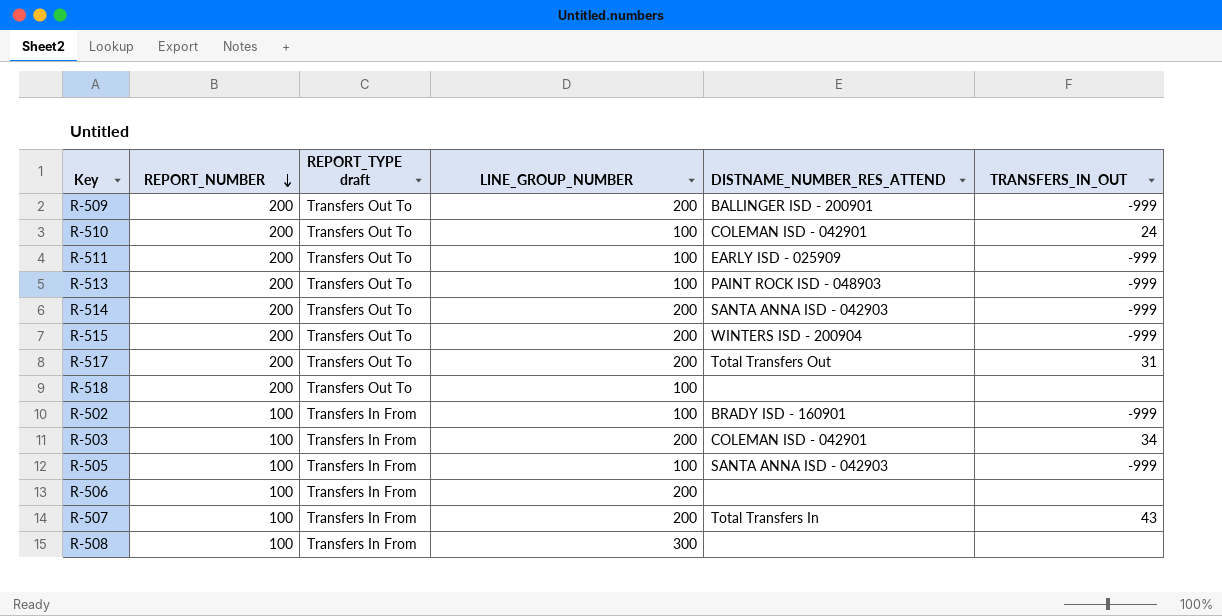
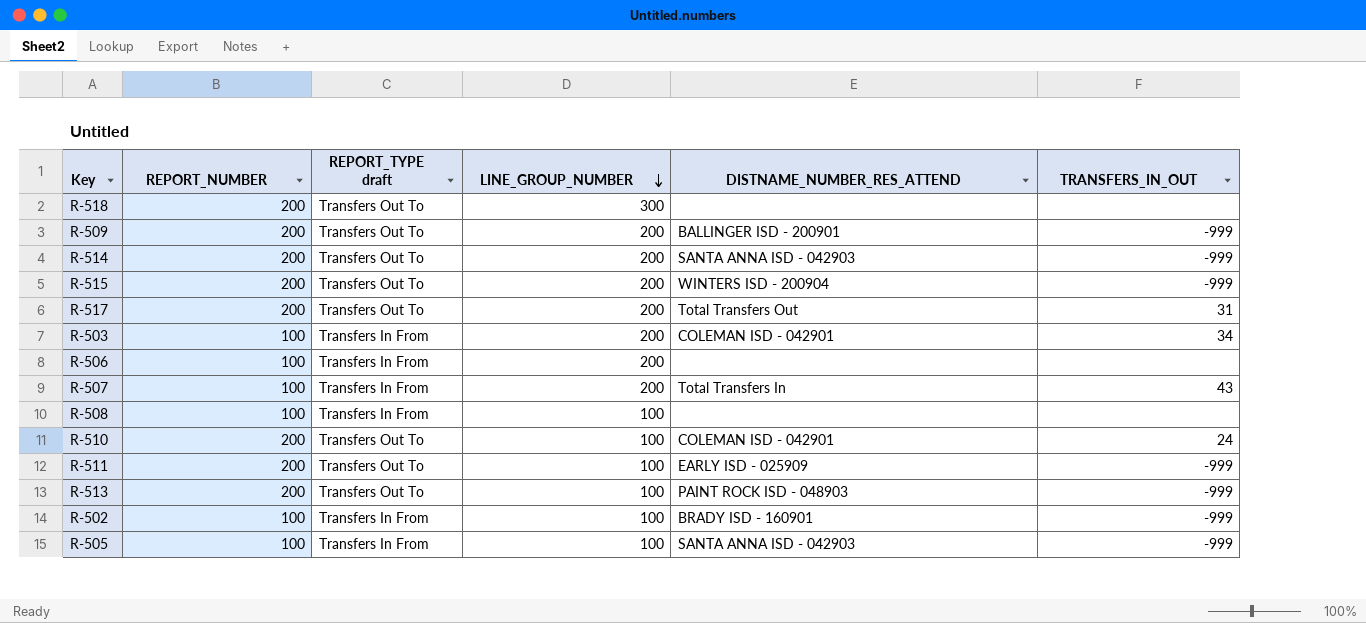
row order: REPORT_NUMBER descending -> LINE_GROUP_NUMBER descending
R-518 | LINE_GROUP_NUMBER: 100 -> 300
R-508 | LINE_GROUP_NUMBER: 300 -> 100

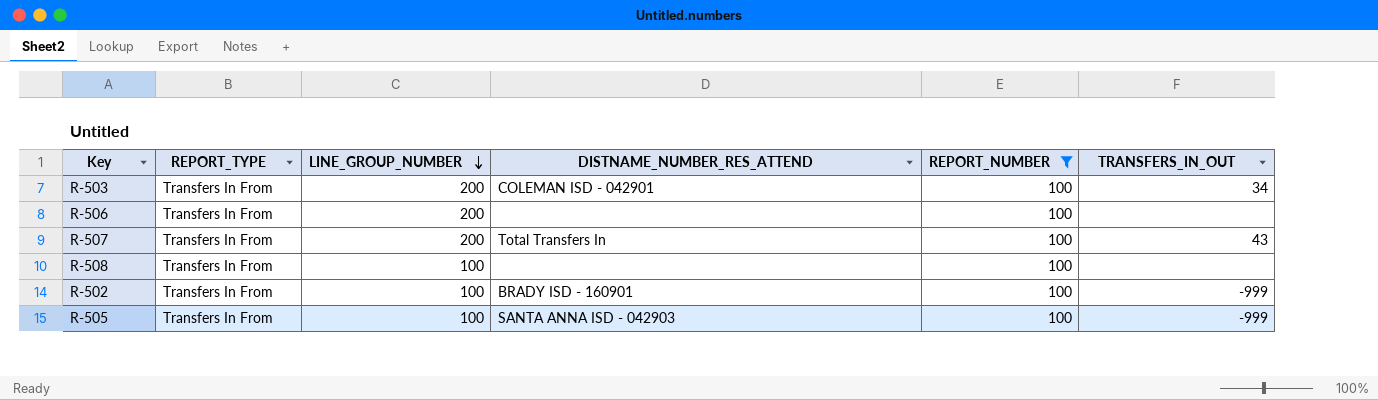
filter: none -> REPORT_NUMBER = 100
column name: REPORT_TYPE draft -> REPORT_TYPE
column REPORT_NUMBER | position: 2 -> 5

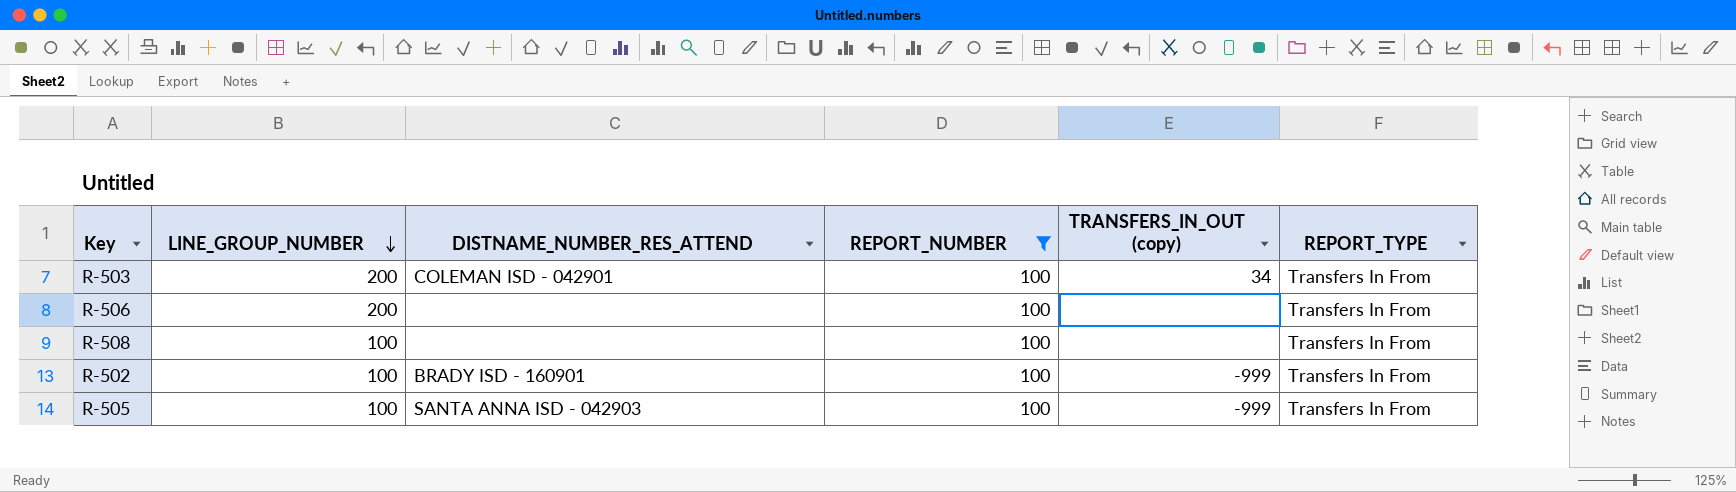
column name: TRANSFERS_IN_OUT -> TRANSFERS_IN_OUT (copy)
column REPORT_TYPE | position: 2 -> 6
row R-507: Transfers In From | 200 | Total Transfers In | 100 | 43 -> none

